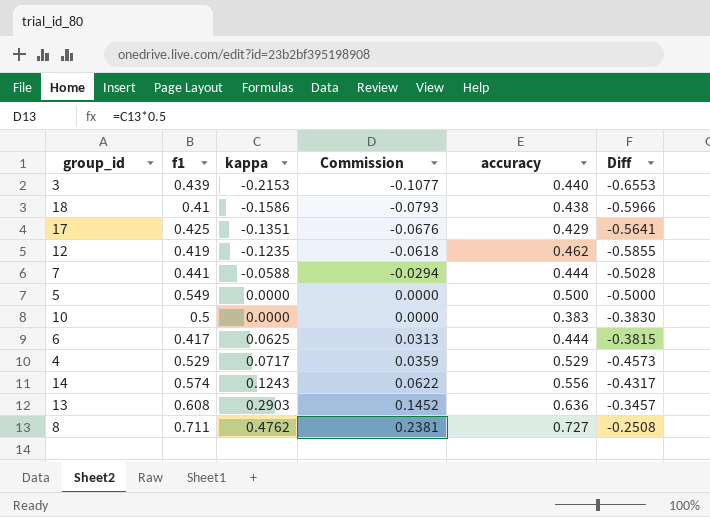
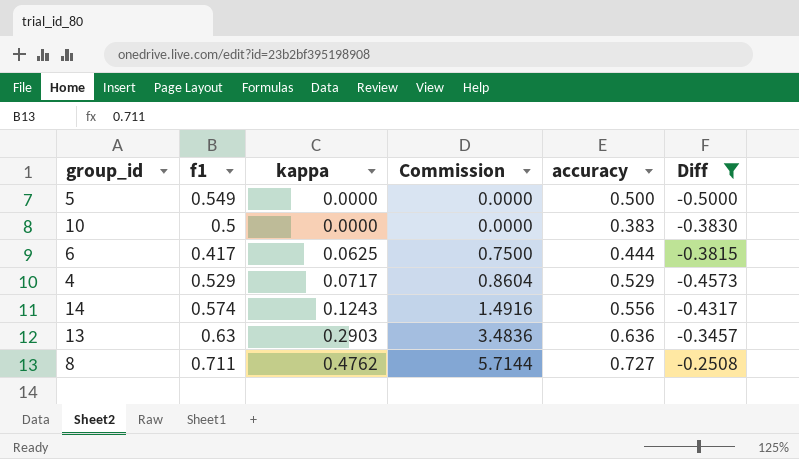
filter: none -> Diff >= -0.5000
column Commission | formula: [kappa] * 0.5 -> [kappa] * 12
13 | f1: 0.608 -> 0.63

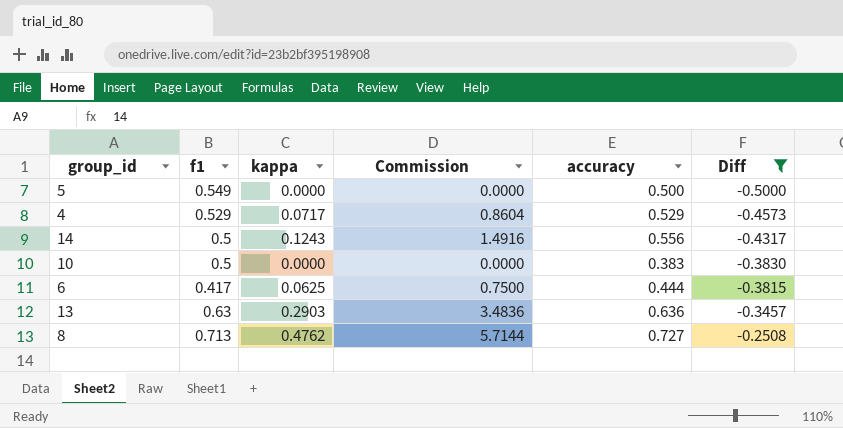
row order: kappa ascending -> Diff ascending
14 | f1: 0.574 -> 0.5
8 | f1: 0.711 -> 0.713

